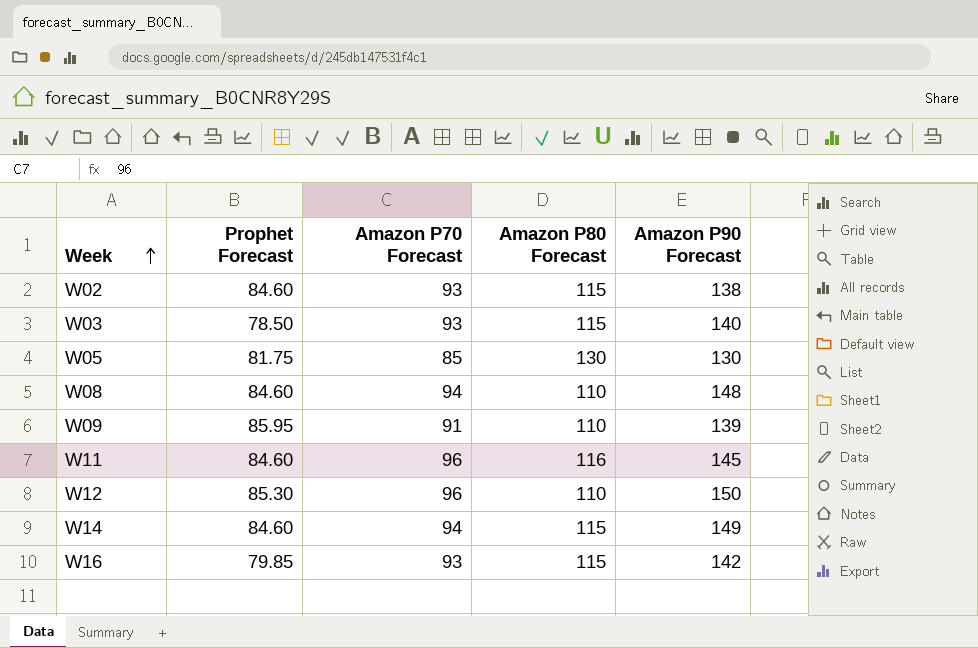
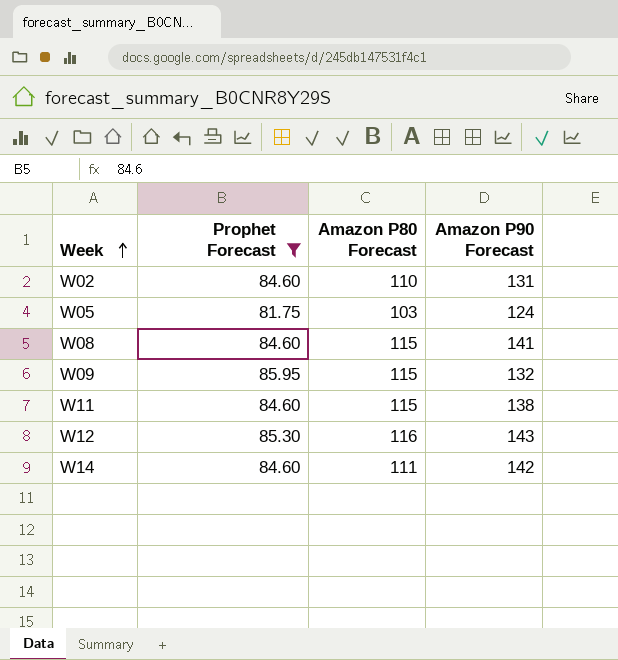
filter: none -> Prophet Forecast >= 81.75
column Amazon P70 Forecast | position: 3 -> none
W02 | Amazon P80 Forecast: 115 -> 110
W02 | Amazon P90 Forecast: 138 -> 131
W05 | Amazon P80 Forecast: 130 -> 103
W05 | Amazon P90 Forecast: 130 -> 124
W08 | Amazon P80 Forecast: 110 -> 115
W08 | Amazon P90 Forecast: 148 -> 141
W09 | Amazon P80 Forecast: 110 -> 115
W09 | Amazon P90 Forecast: 139 -> 132
W11 | Amazon P80 Forecast: 116 -> 115
W11 | Amazon P90 Forecast: 145 -> 138
W12 | Amazon P80 Forecast: 110 -> 116
W12 | Amazon P90 Forecast: 150 -> 143
W14 | Amazon P80 Forecast: 115 -> 111
W14 | Amazon P90 Forecast: 149 -> 142

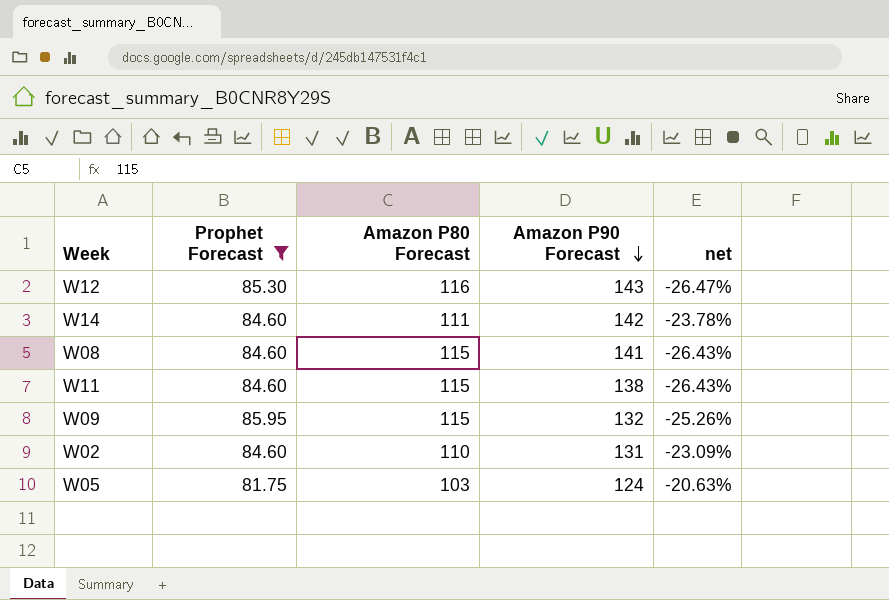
row order: Week ascending -> Amazon P90 Forecast descending
column net | formula: none -> ([Prophet Forecast] - [Amazon P80 Forecast]) / [Amazon P80 Forecast]

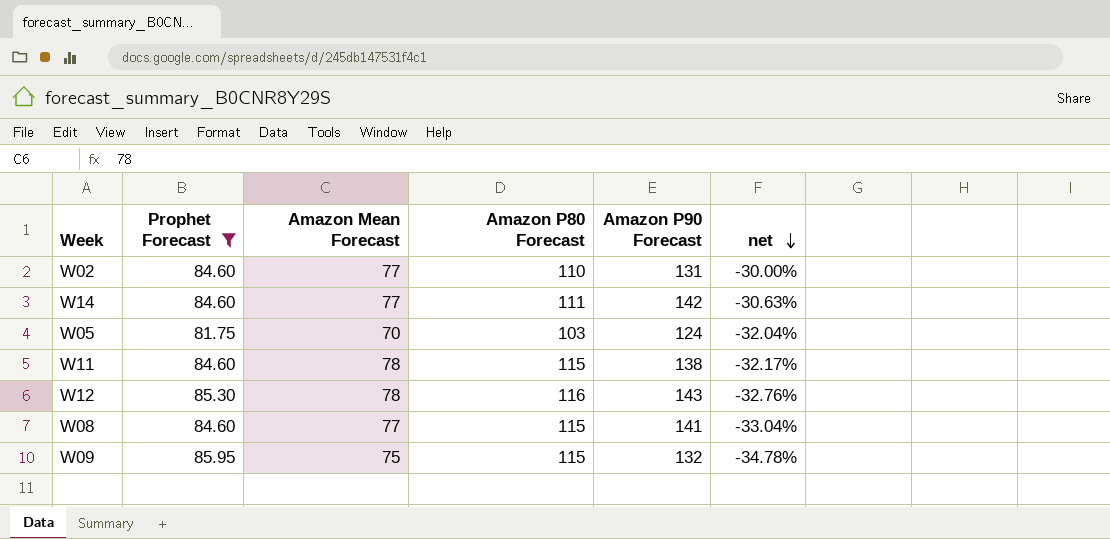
row order: Amazon P90 Forecast descending -> net descending
column Amazon Mean Forecast | position: none -> 3
column net | formula: ([Prophet Forecast] - [Amazon P80 Forecast]) / [Amazon P80 Forecast] -> ([Amazon Mean Forecast] - [Amazon P80 Forecast]) / [Amazon P80 Forecast]

